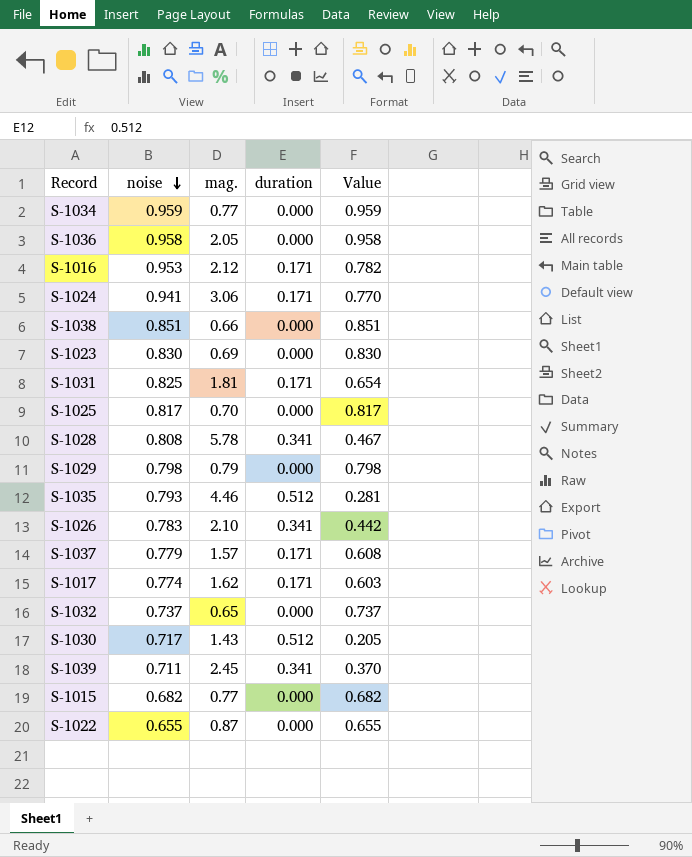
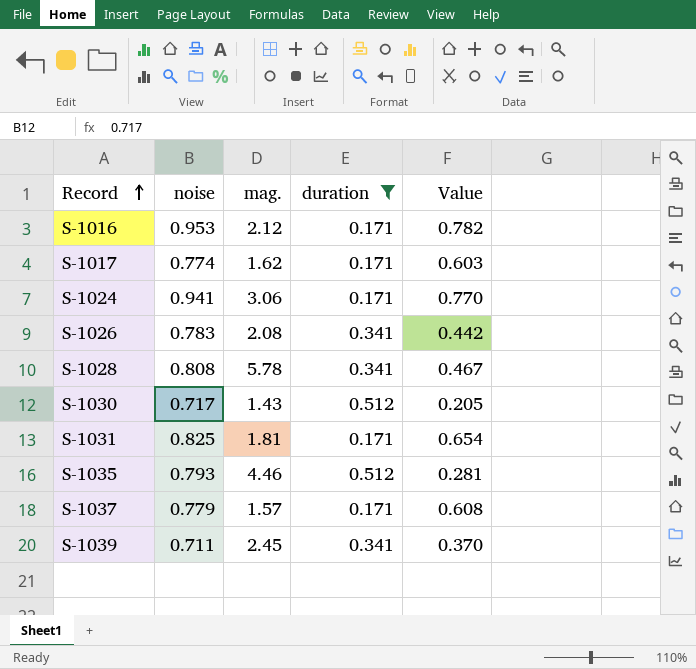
filter: none -> duration != 0.000
row order: noise descending -> Record ascending
S-1026 | mag.: 2.10 -> 2.08

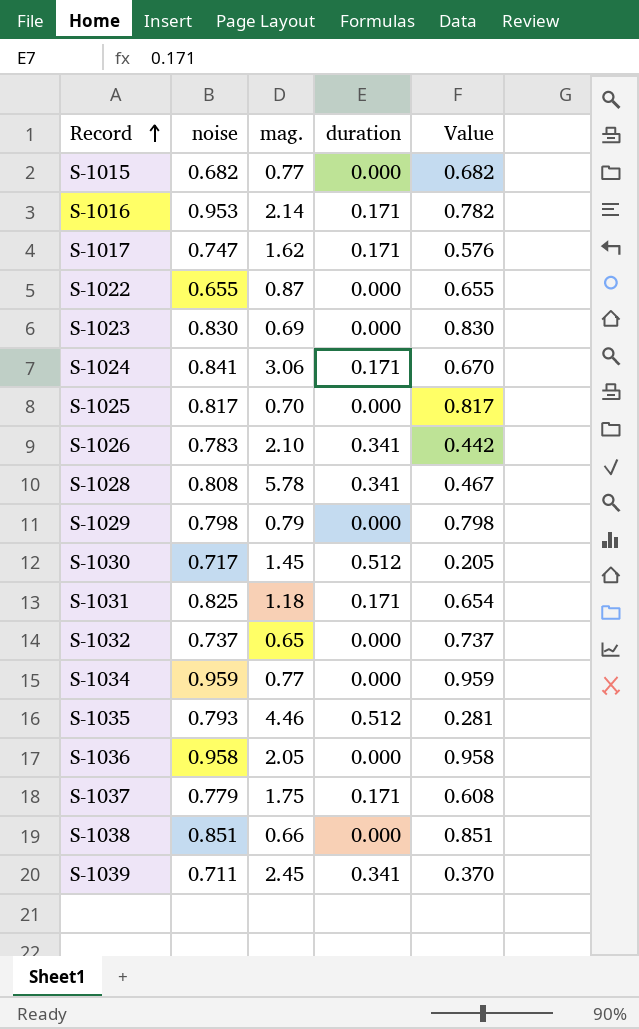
filter: duration != 0.000 -> none
S-1016 | mag.: 2.12 -> 2.14
S-1017 | noise: 0.774 -> 0.747
S-1017 | Value: 0.603 -> 0.576
S-1024 | noise: 0.941 -> 0.841
S-1024 | Value: 0.770 -> 0.670
S-1026 | mag.: 2.08 -> 2.10
S-1030 | mag.: 1.43 -> 1.45
S-1031 | mag.: 1.81 -> 1.18
S-1037 | mag.: 1.57 -> 1.75

